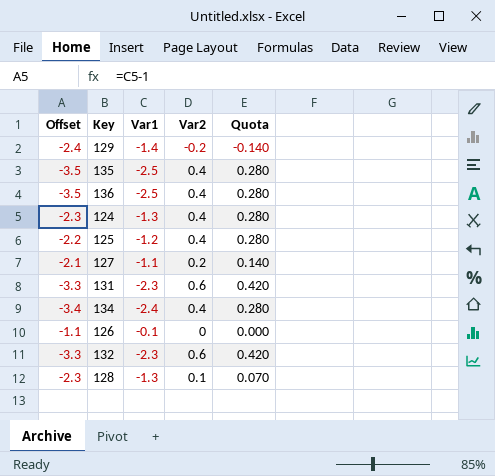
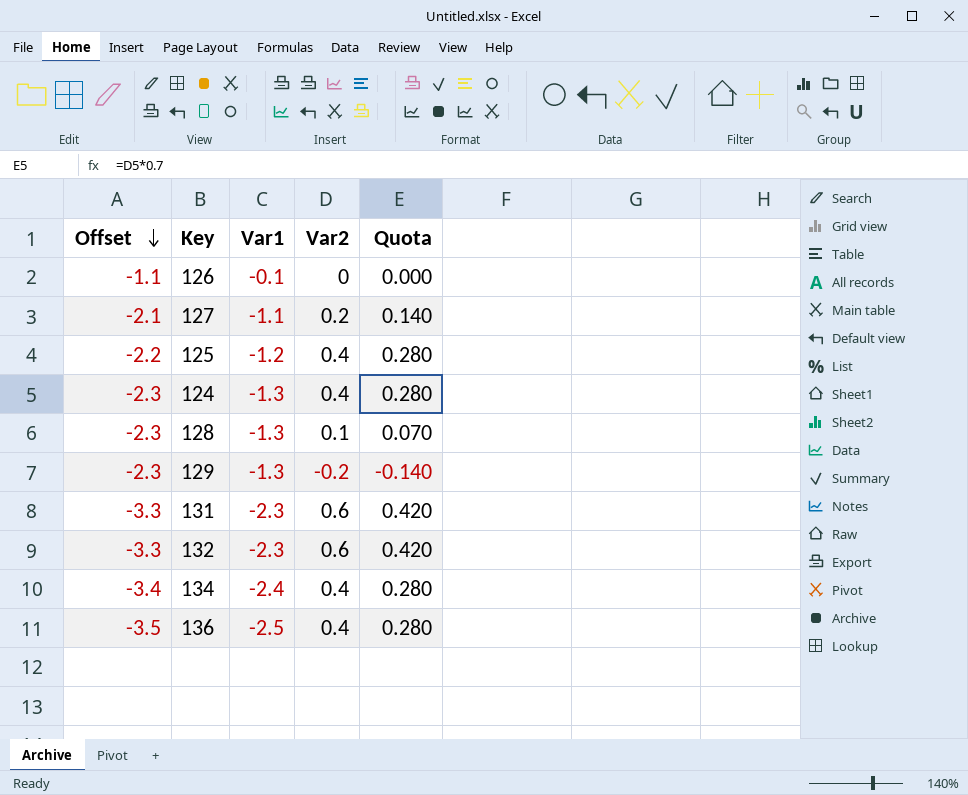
row order: none -> Offset descending
row 135: -3.5 | -2.5 | 0.4 | 0.280 -> none
129 | Offset: -2.4 -> -2.3
129 | Var1: -1.4 -> -1.3

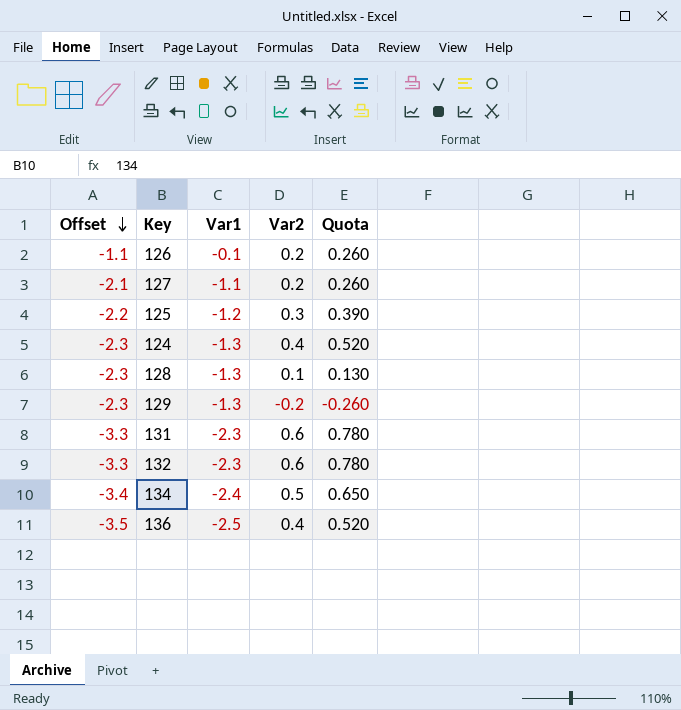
column Quota | formula: [Var2] * 0.7 -> [Var2] * 1.3
126 | Var2: 0 -> 0.2
125 | Var2: 0.4 -> 0.3
134 | Var2: 0.4 -> 0.5

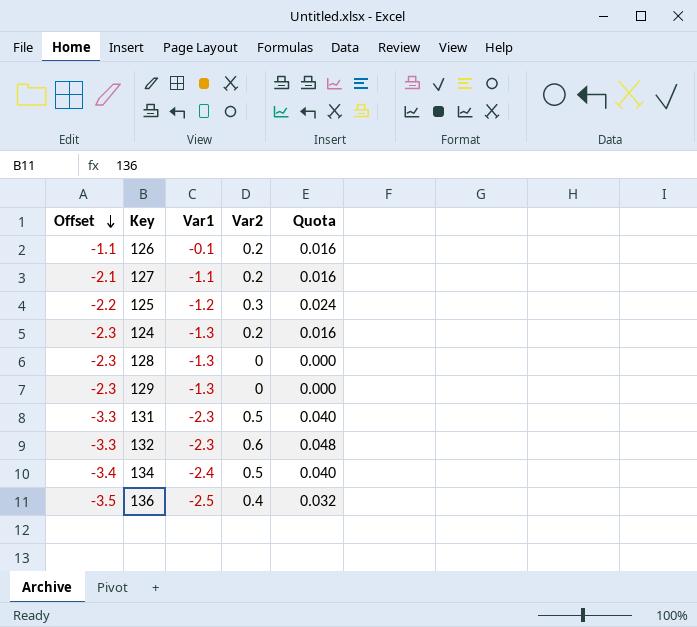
column Quota | formula: [Var2] * 1.3 -> [Var2] * 0.08
124 | Var2: 0.4 -> 0.2
128 | Var2: 0.1 -> 0
129 | Var2: -0.2 -> 0
131 | Var2: 0.6 -> 0.5

